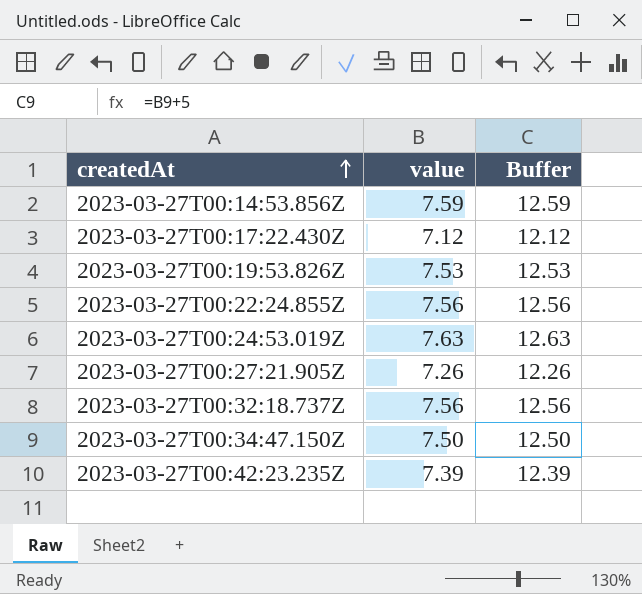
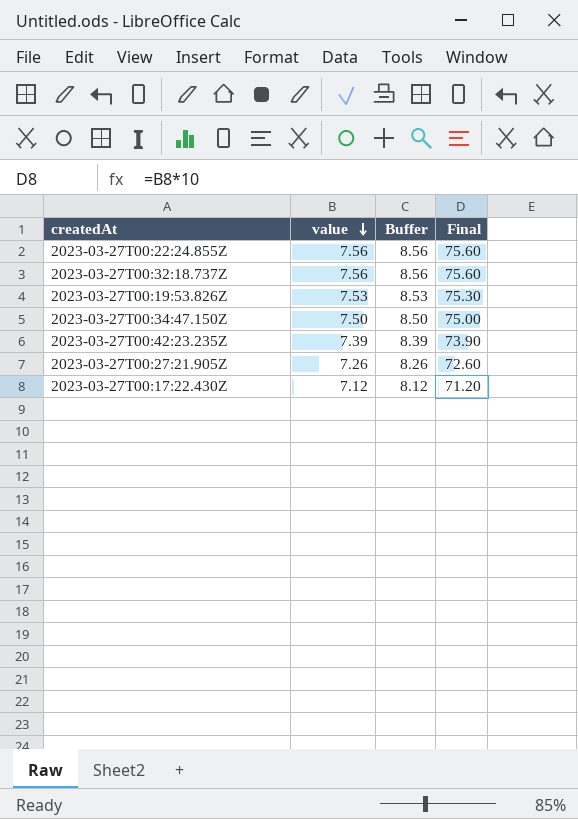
row order: createdAt ascending -> value descending
column Buffer | formula: [value] + 5 -> [value] + 1
column Final | formula: none -> [value] * 10
row 2023-03-27T00:14:53.856Z: 7.59 | 12.59 -> none
row 2023-03-27T00:24:53.019Z: 7.63 | 12.63 -> none

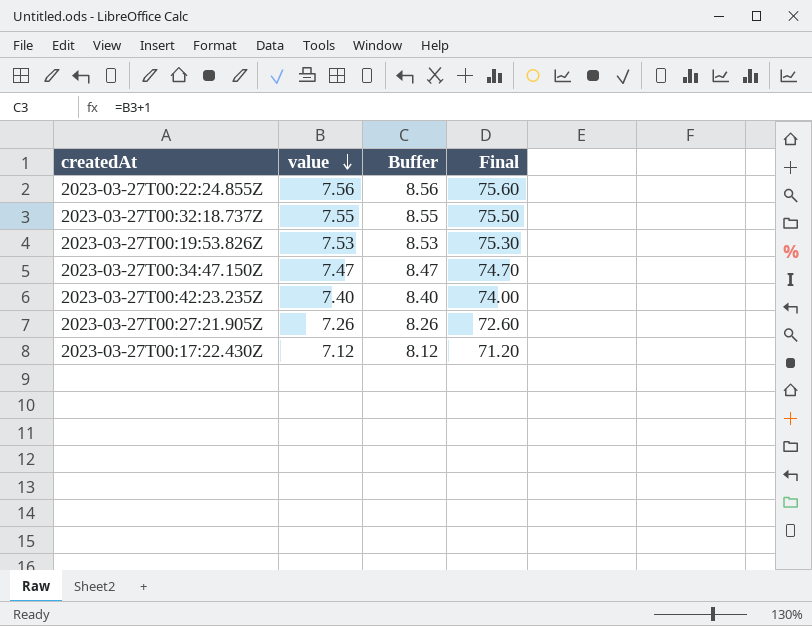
2023-03-27T00:32:18.737Z | value: 7.56 -> 7.55
2023-03-27T00:32:18.737Z | Buffer: 8.56 -> 8.55
2023-03-27T00:32:18.737Z | Final: 75.60 -> 75.50
2023-03-27T00:34:47.150Z | value: 7.50 -> 7.47
2023-03-27T00:34:47.150Z | Buffer: 8.50 -> 8.47
2023-03-27T00:34:47.150Z | Final: 75.00 -> 74.70
2023-03-27T00:42:23.235Z | value: 7.39 -> 7.40
2023-03-27T00:42:23.235Z | Buffer: 8.39 -> 8.40
2023-03-27T00:42:23.235Z | Final: 73.90 -> 74.00

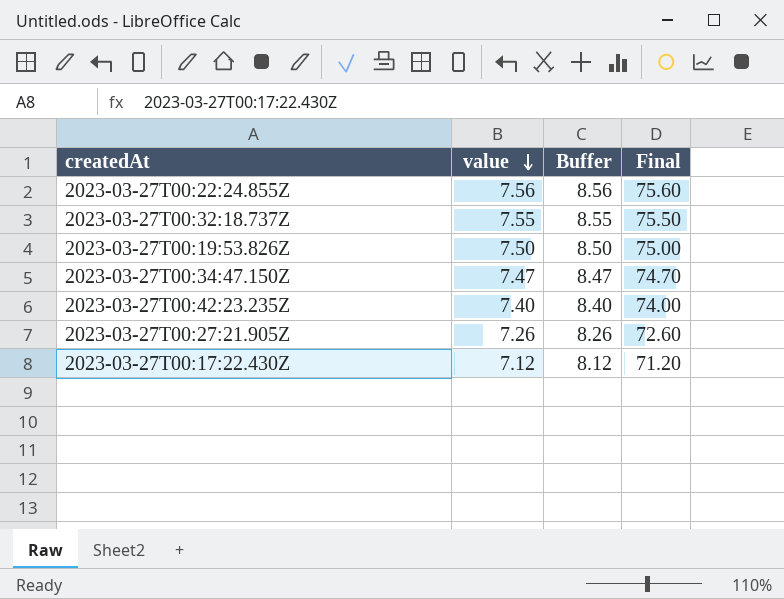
2023-03-27T00:19:53.826Z | value: 7.53 -> 7.50
2023-03-27T00:19:53.826Z | Buffer: 8.53 -> 8.50
2023-03-27T00:19:53.826Z | Final: 75.30 -> 75.00

